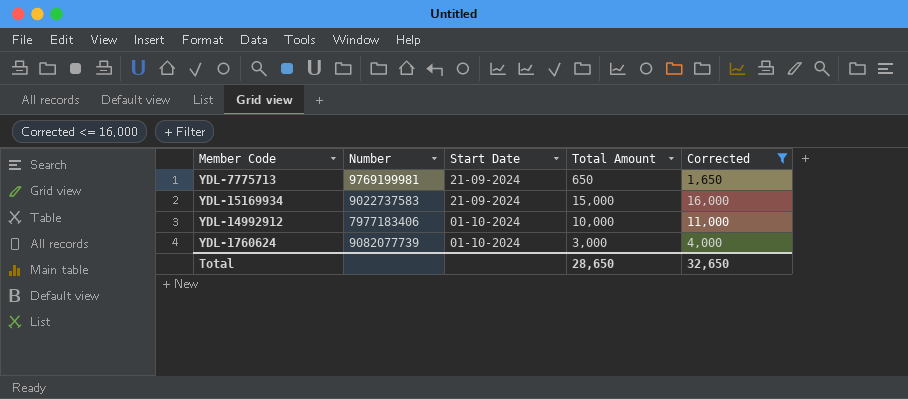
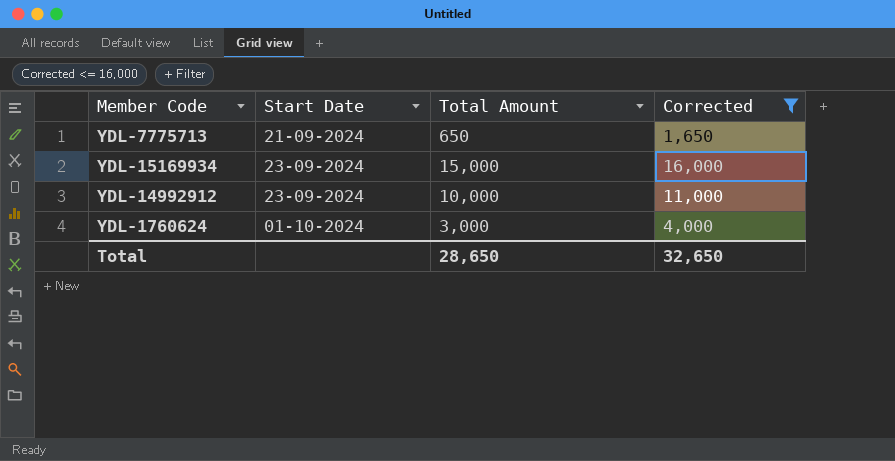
column Number | position: 2 -> none
YDL-15169934 | Start Date: 21-09-2024 -> 23-09-2024
YDL-14992912 | Start Date: 01-10-2024 -> 23-09-2024

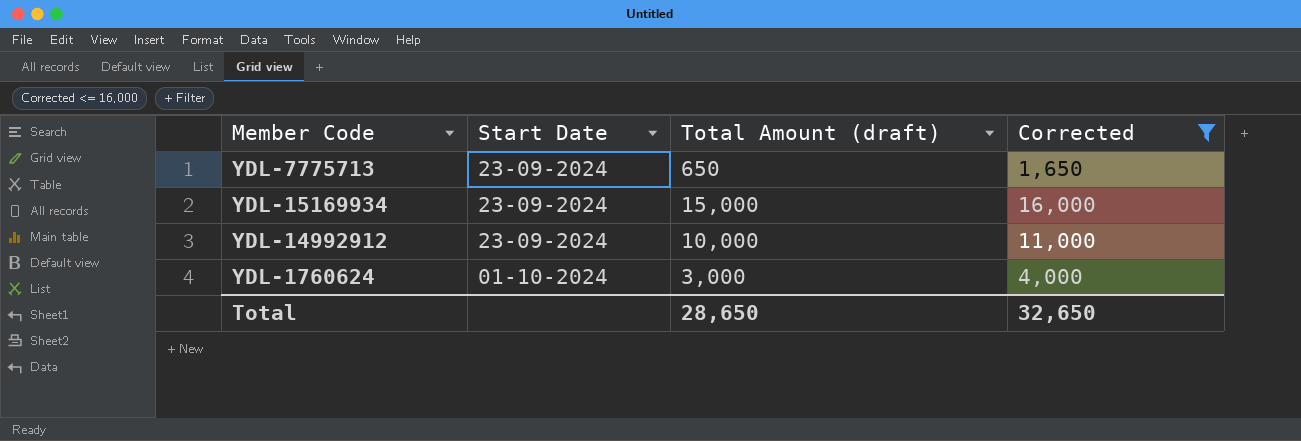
column name: Total Amount -> Total Amount (draft)
YDL-7775713 | Start Date: 21-09-2024 -> 23-09-2024

